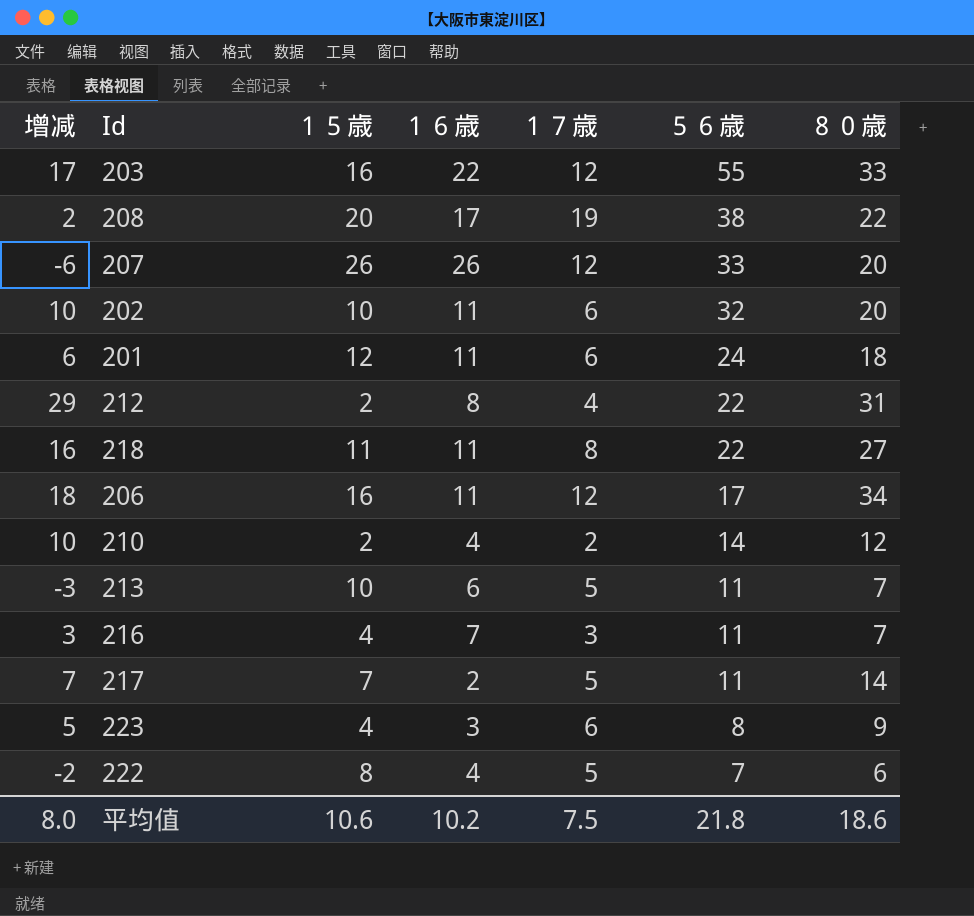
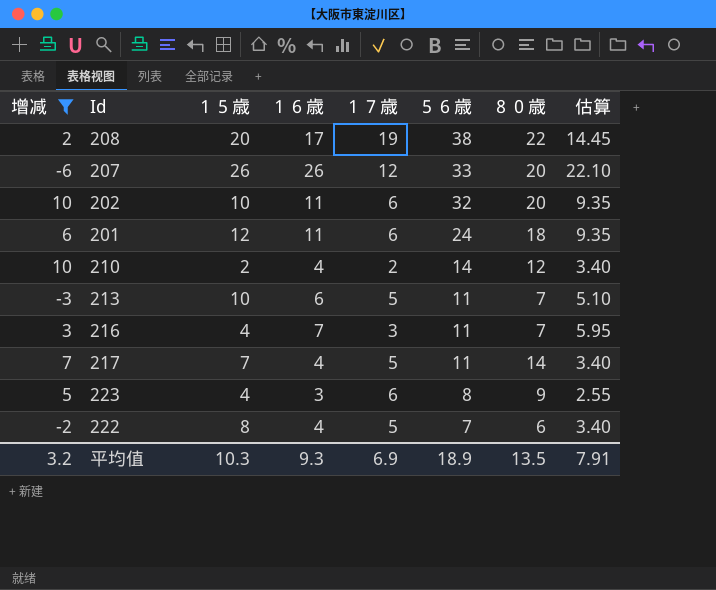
filter: none -> 增减 <= 10
column 估算 | formula: none -> [１６歳] * 0.85
217 | １６歳: 2 -> 4
平均值 | 增减: 8.0 -> 3.2
平均值 | １５歳: 10.6 -> 10.3
平均值 | １６歳: 10.2 -> 9.3
平均值 | １７歳: 7.5 -> 6.9
平均值 | ５６歳: 21.8 -> 18.9
平均值 | ８０歳: 18.6 -> 13.5

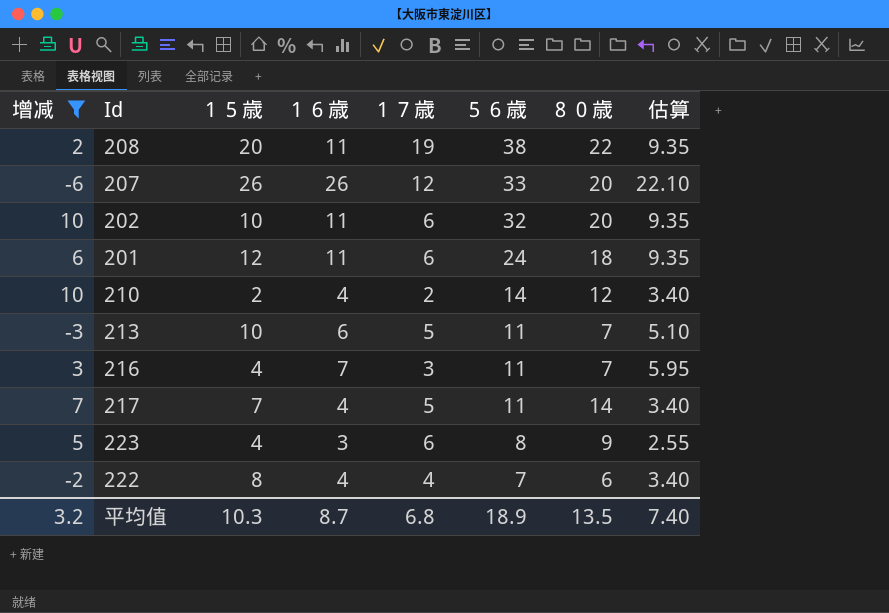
208 | １６歳: 17 -> 11
208 | 估算: 14.45 -> 9.35
222 | １７歳: 5 -> 4
平均值 | １６歳: 9.3 -> 8.7
平均值 | １７歳: 6.9 -> 6.8
平均值 | 估算: 7.91 -> 7.40

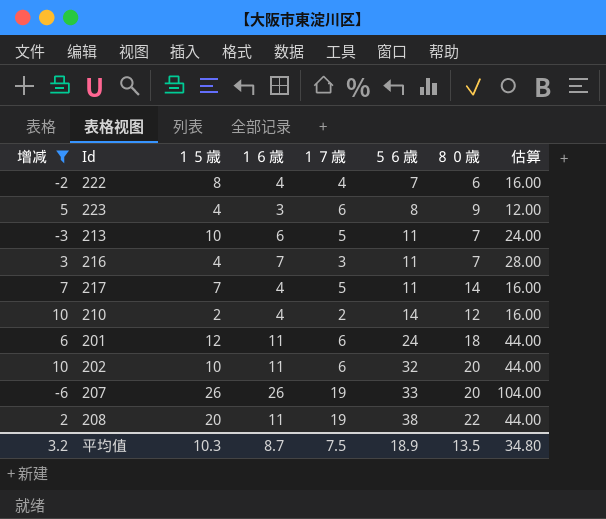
row order: ５６歳 descending -> ５６歳 ascending
column 估算 | formula: [１６歳] * 0.85 -> [１６歳] * 4
207 | １７歳: 12 -> 19
平均值 | １７歳: 6.8 -> 7.5
平均值 | 估算: 7.40 -> 34.80

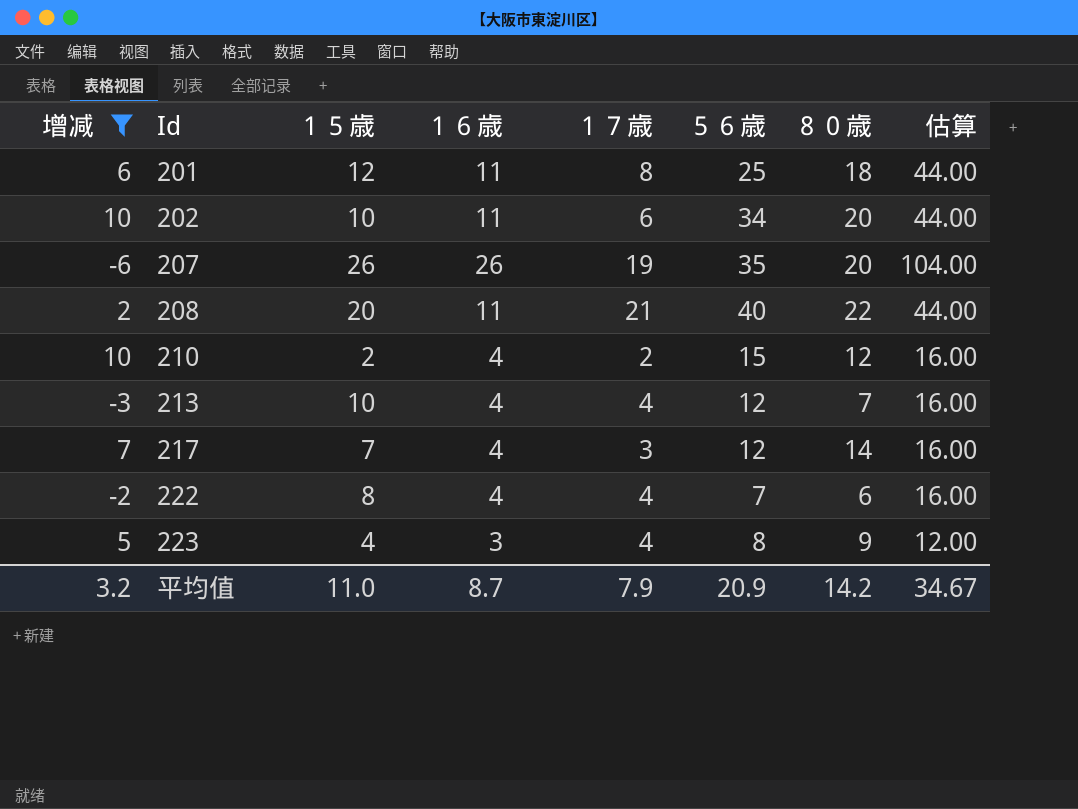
row order: ５６歳 ascending -> Id ascending
row 216: 3 | 4 | 7 | 3 | 11 | 7 | 28.00 -> none
201 | １７歳: 6 -> 8
201 | ５６歳: 24 -> 25
202 | ５６歳: 32 -> 34
207 | ５６歳: 33 -> 35
208 | １７歳: 19 -> 21
208 | ５６歳: 38 -> 40
210 | ５６歳: 14 -> 15
213 | １６歳: 6 -> 4
213 | １７歳: 5 -> 4
213 | ５６歳: 11 -> 12
213 | 估算: 24.00 -> 16.00
217 | １７歳: 5 -> 3
217 | ５６歳: 11 -> 12
223 | １７歳: 6 -> 4
平均值 | １５歳: 10.3 -> 11.0
平均值 | １７歳: 7.5 -> 7.9
平均值 | ５６歳: 18.9 -> 20.9
平均值 | ８０歳: 13.5 -> 14.2
平均值 | 估算: 34.80 -> 34.67

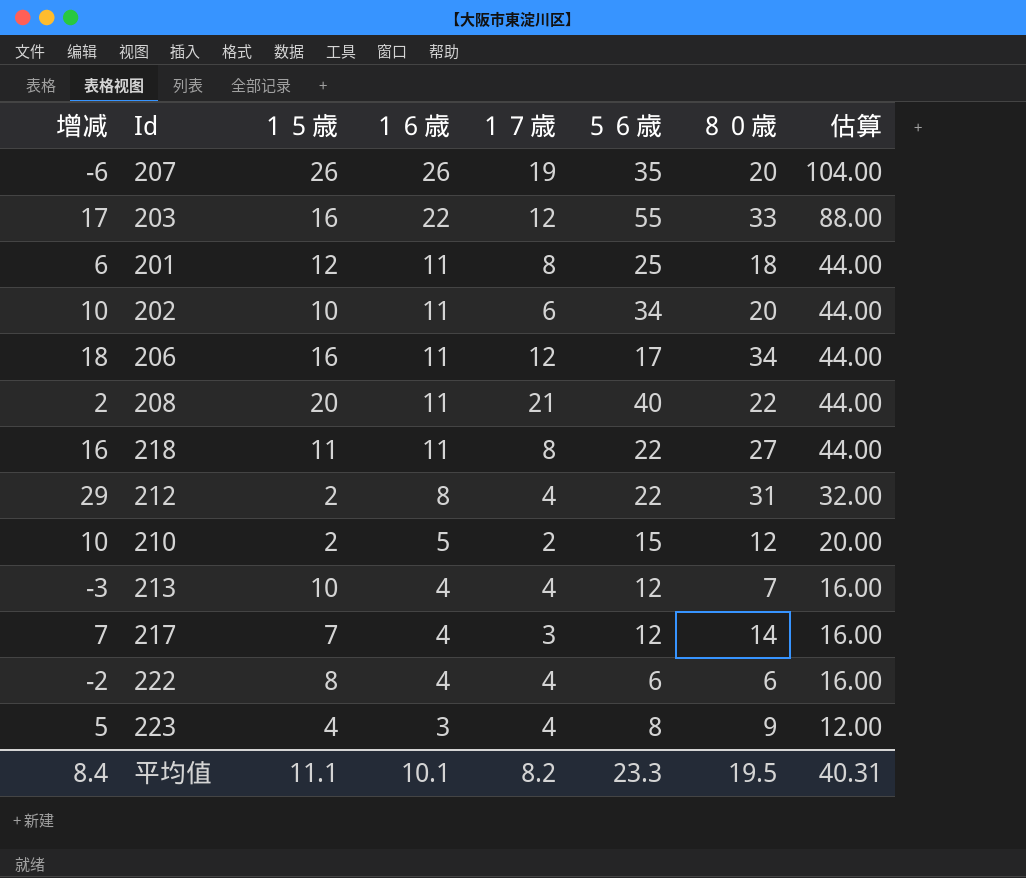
filter: 增减 <= 10 -> none
row order: Id ascending -> １６歳 descending
210 | １６歳: 4 -> 5
210 | 估算: 16.00 -> 20.00
222 | ５６歳: 7 -> 6
平均值 | 增减: 3.2 -> 8.4
平均值 | １５歳: 11.0 -> 11.1
平均值 | １６歳: 8.7 -> 10.1
平均值 | １７歳: 7.9 -> 8.2
平均值 | ５６歳: 20.9 -> 23.3
平均值 | ８０歳: 14.2 -> 19.5
平均值 | 估算: 34.67 -> 40.31

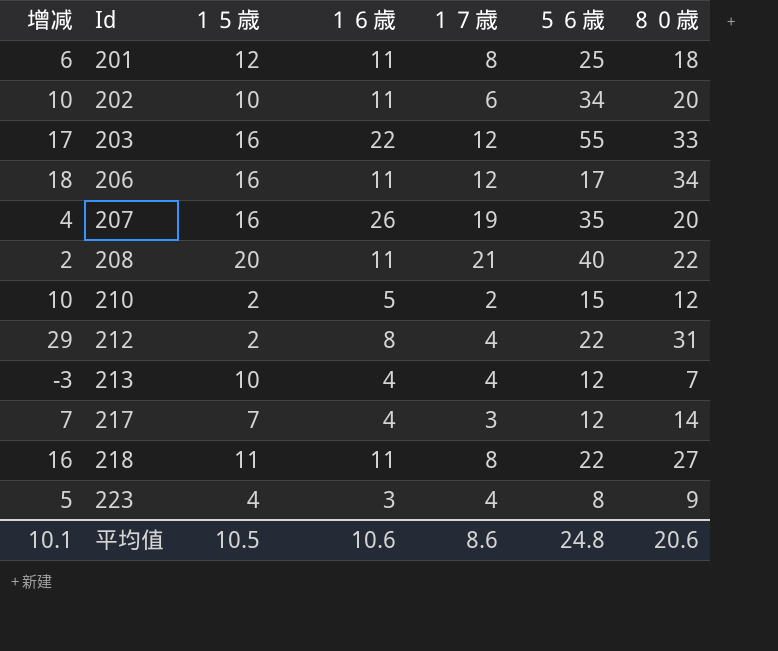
row order: １６歳 descending -> Id ascending
column 估算 | formula: [１６歳] * 4 -> none
row 222: -2 | 8 | 4 | 4 | 6 | 6 | 16.00 -> none
207 | 增减: -6 -> 4
207 | １５歳: 26 -> 16
平均值 | 增减: 8.4 -> 10.1
平均值 | １５歳: 11.1 -> 10.5
平均值 | １６歳: 10.1 -> 10.6
平均值 | １７歳: 8.2 -> 8.6
平均值 | ５６歳: 23.3 -> 24.8
平均值 | ８０歳: 19.5 -> 20.6

